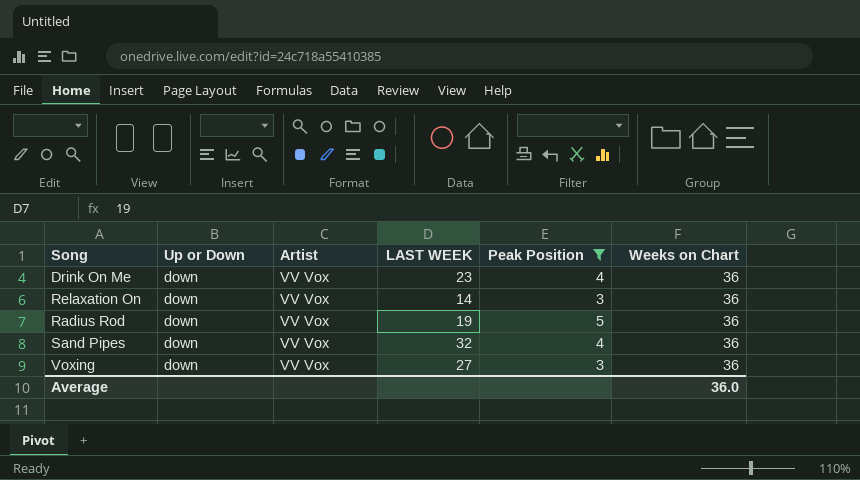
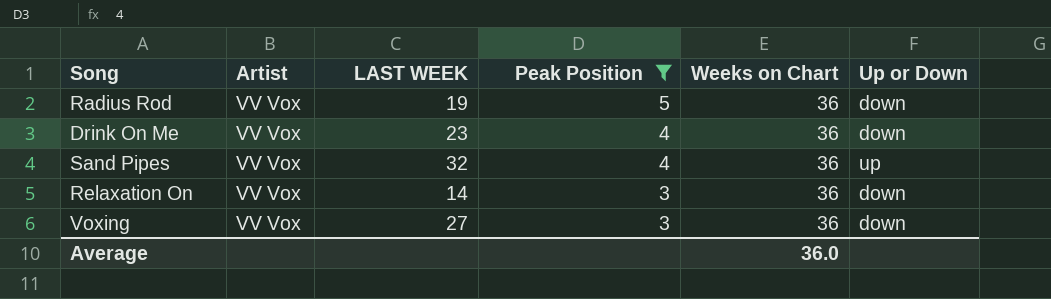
row order: none -> Peak Position descending
column Up or Down | position: 2 -> 6
Sand Pipes | Up or Down: down -> up

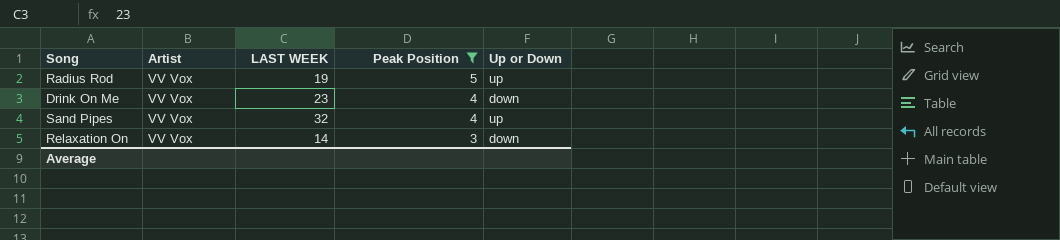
column Weeks on Chart | position: 5 -> none
row Voxing: VV Vox | 27 | 3 | 36 | down -> none
Radius Rod | Up or Down: down -> up

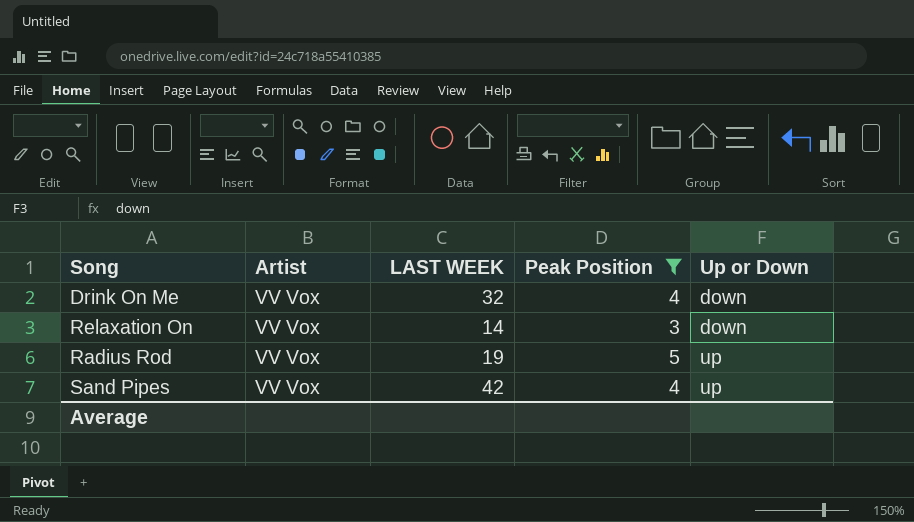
row order: Peak Position descending -> Up or Down ascending
Drink On Me | LAST WEEK: 23 -> 32
Sand Pipes | LAST WEEK: 32 -> 42

